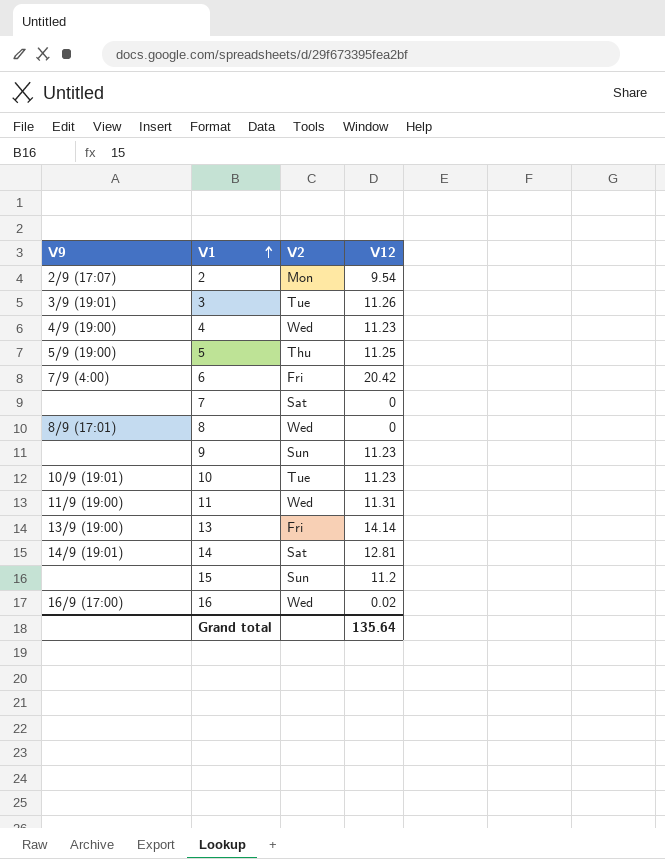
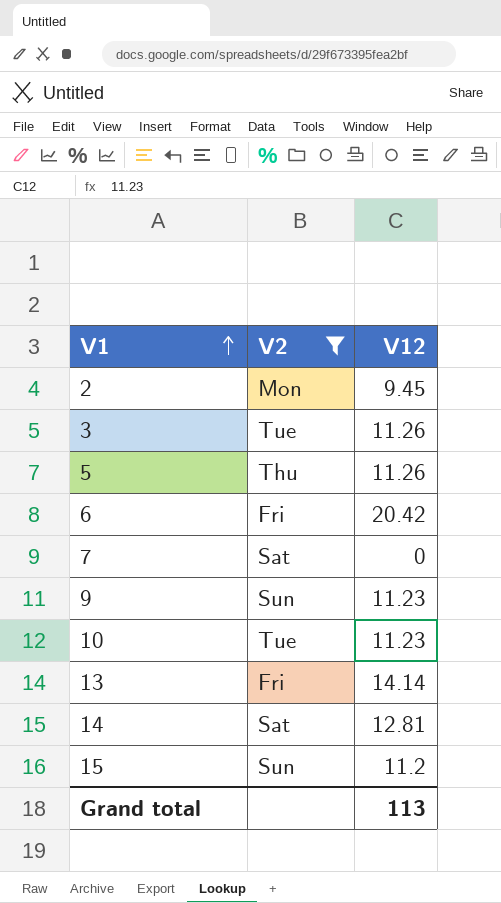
filter: none -> V2 != Wed
column V9 | position: 1 -> none
2 | V12: 9.54 -> 9.45
5 | V12: 11.25 -> 11.26
Grand total | V12: 135.64 -> 113

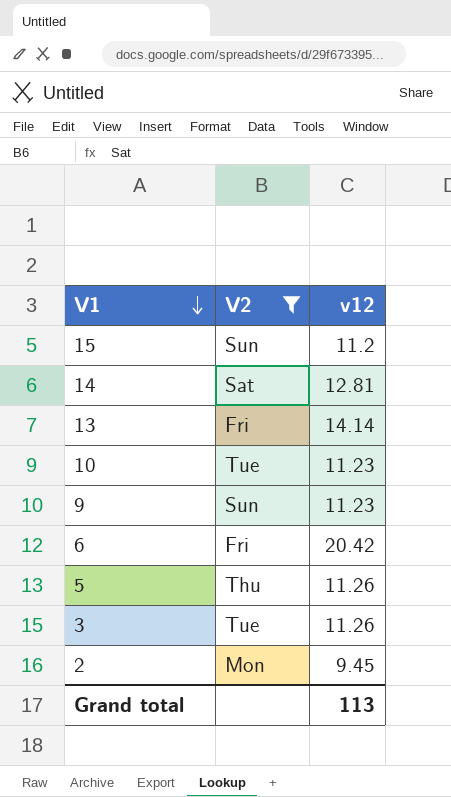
row order: V1 ascending -> V1 descending
column name: V12 -> v12
row 7: Sat | 0 -> none

